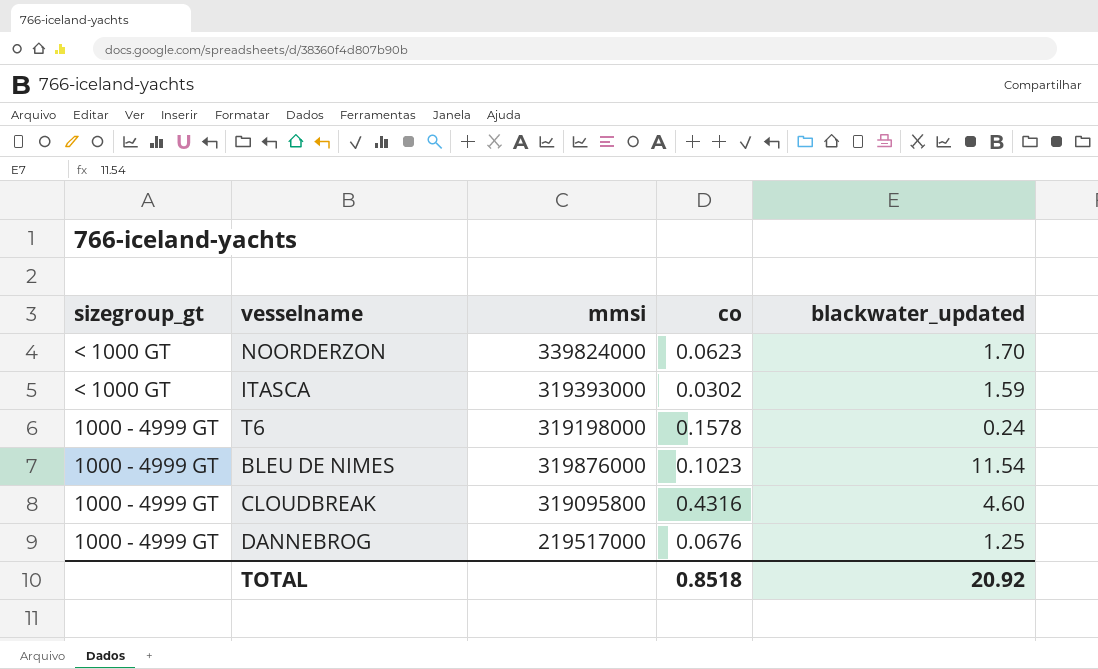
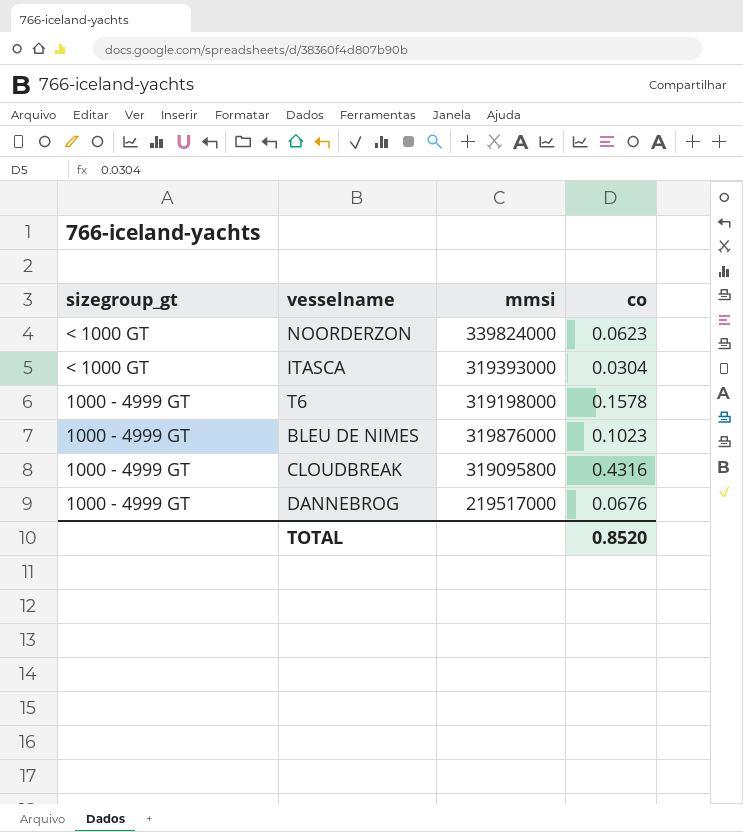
column blackwater_updated | position: 5 -> none
ITASCA | co: 0.0302 -> 0.0304
TOTAL | co: 0.8518 -> 0.8520

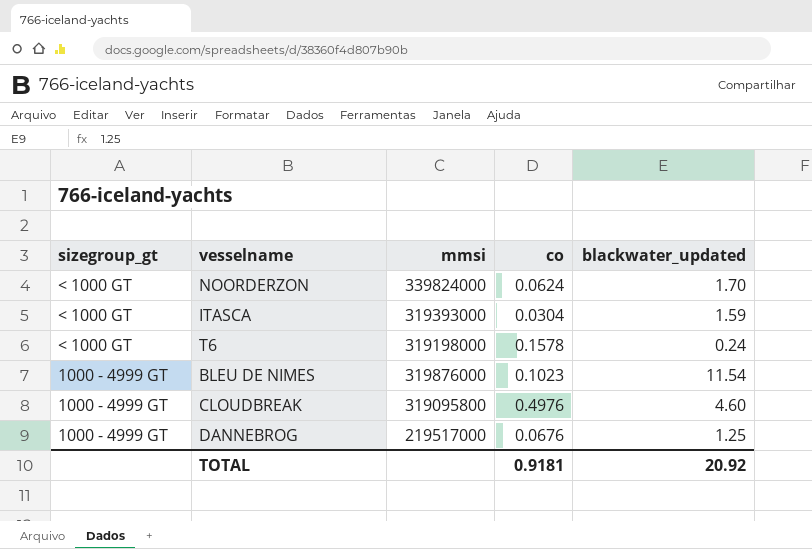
column blackwater_updated | position: none -> 5
NOORDERZON | co: 0.0623 -> 0.0624
T6 | sizegroup_gt: 1000 - 4999 GT -> < 1000 GT
CLOUDBREAK | co: 0.4316 -> 0.4976
TOTAL | co: 0.8520 -> 0.9181

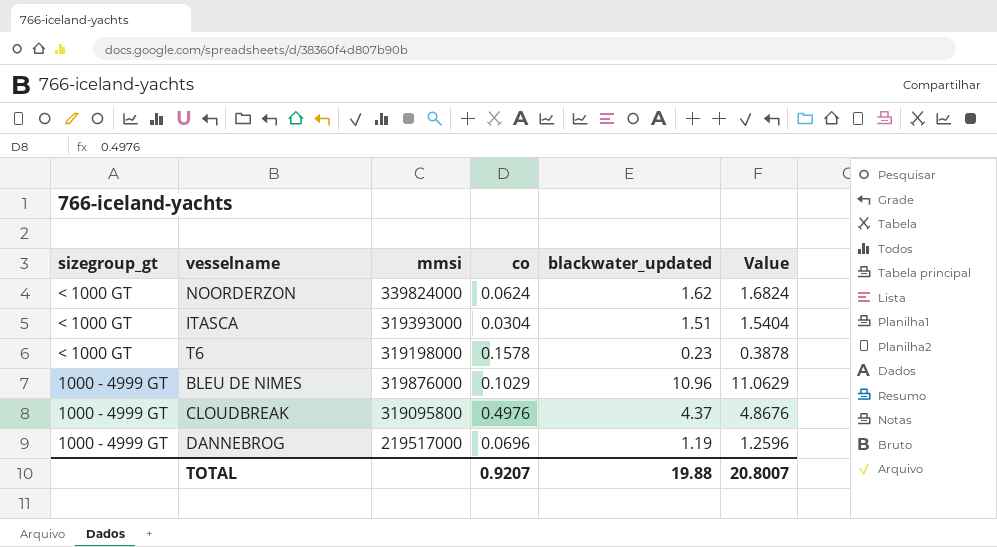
column Value | formula: none -> [co] + [blackwater_updated]
NOORDERZON | blackwater_updated: 1.70 -> 1.62
ITASCA | blackwater_updated: 1.59 -> 1.51
T6 | blackwater_updated: 0.24 -> 0.23
BLEU DE NIMES | co: 0.1023 -> 0.1029
BLEU DE NIMES | blackwater_updated: 11.54 -> 10.96
CLOUDBREAK | blackwater_updated: 4.60 -> 4.37
DANNEBROG | co: 0.0676 -> 0.0696
DANNEBROG | blackwater_updated: 1.25 -> 1.19
TOTAL | co: 0.9181 -> 0.9207
TOTAL | blackwater_updated: 20.92 -> 19.88

